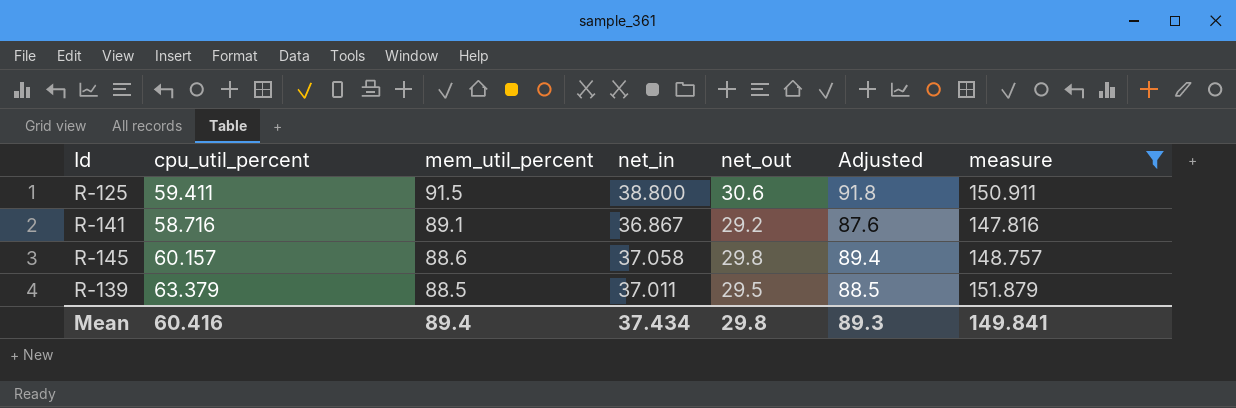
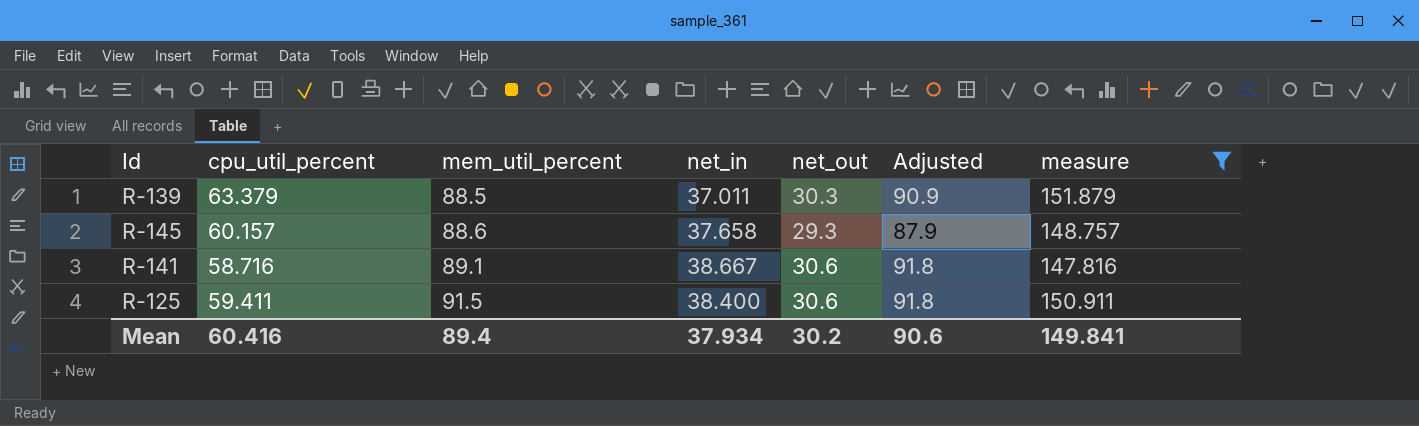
row order: mem_util_percent descending -> mem_util_percent ascending
R-139 | net_out: 29.5 -> 30.3
R-139 | Adjusted: 88.5 -> 90.9
R-145 | net_in: 37.058 -> 37.658
R-145 | net_out: 29.8 -> 29.3
R-145 | Adjusted: 89.4 -> 87.9
R-141 | net_in: 36.867 -> 38.667
R-141 | net_out: 29.2 -> 30.6
R-141 | Adjusted: 87.6 -> 91.8
R-125 | net_in: 38.800 -> 38.400
Mean | net_in: 37.434 -> 37.934
Mean | net_out: 29.8 -> 30.2
Mean | Adjusted: 89.3 -> 90.6

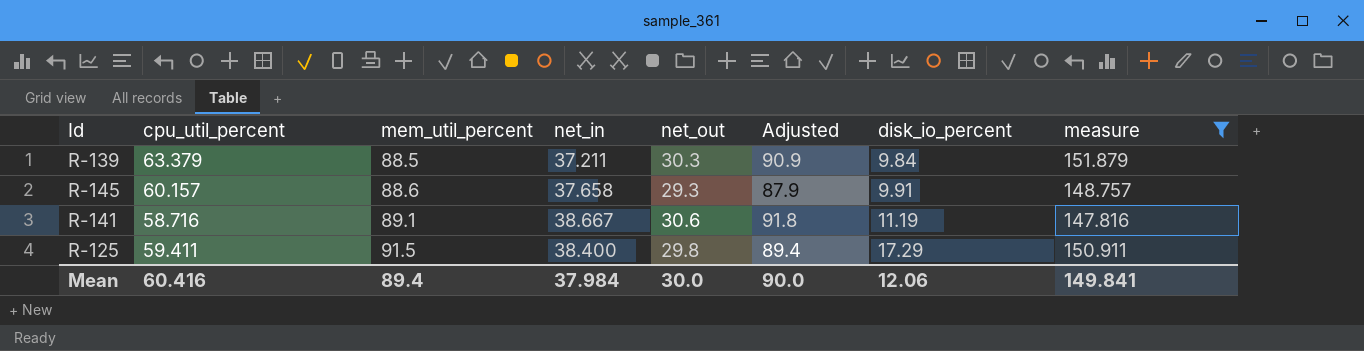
column disk_io_percent | position: none -> 7
R-139 | net_in: 37.011 -> 37.211
R-125 | net_out: 30.6 -> 29.8
R-125 | Adjusted: 91.8 -> 89.4
Mean | net_in: 37.934 -> 37.984
Mean | net_out: 30.2 -> 30.0
Mean | Adjusted: 90.6 -> 90.0

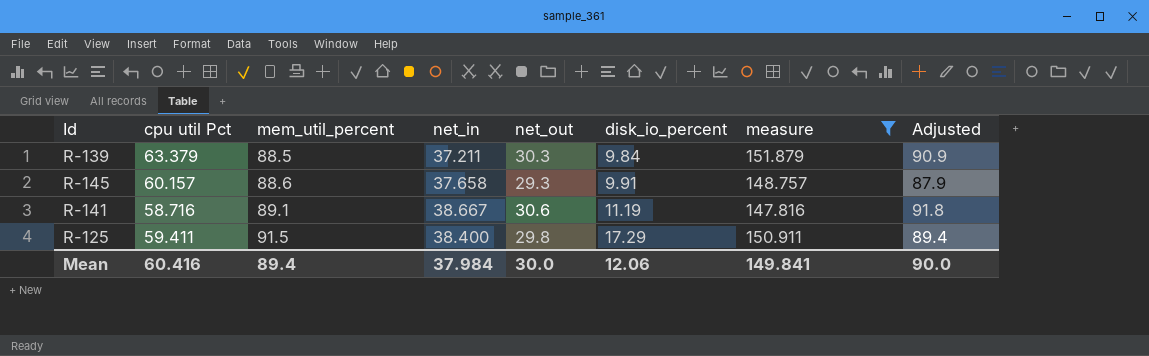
column name: cpu_util_percent -> cpu util Pct
column Adjusted | position: 6 -> 8

